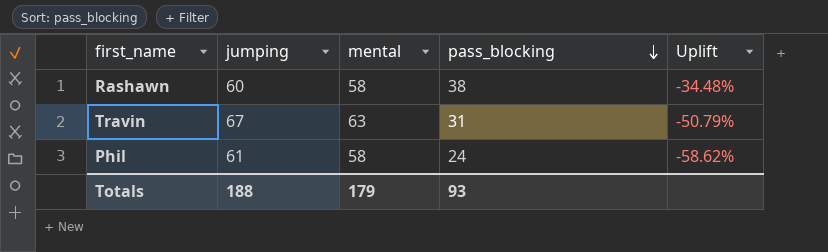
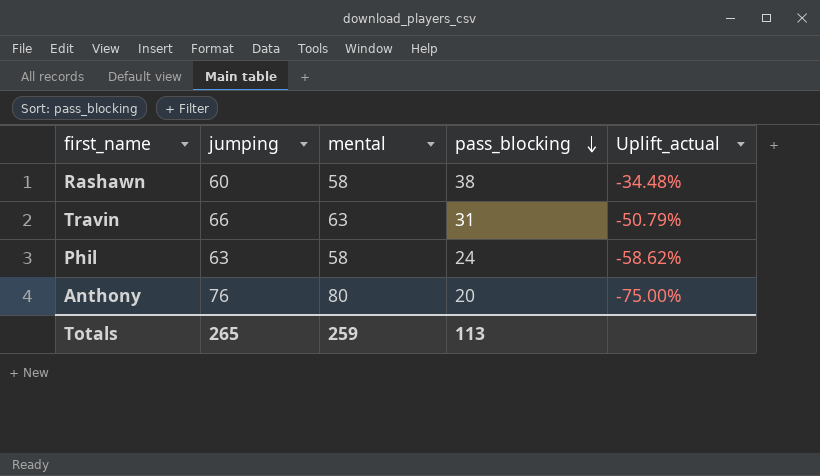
column name: Uplift -> Uplift_actual
Travin | jumping: 67 -> 66
Phil | jumping: 61 -> 63
row Anthony: none -> 76 | 80 | 20 | -75.00%
Totals | jumping: 188 -> 265
Totals | mental: 179 -> 259
Totals | pass_blocking: 93 -> 113

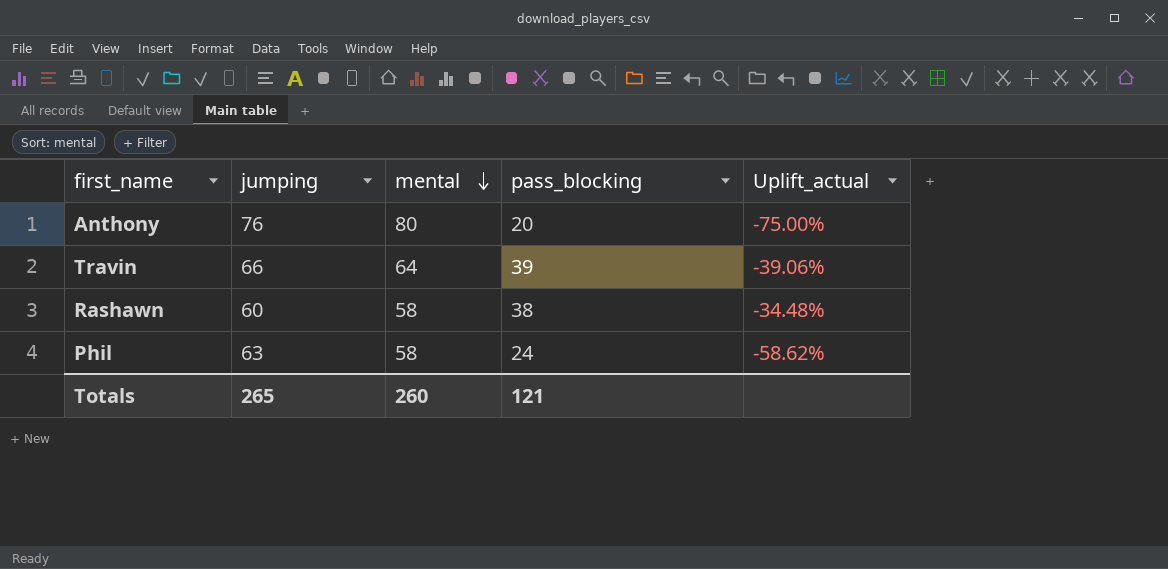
row order: pass_blocking descending -> mental descending
Travin | mental: 63 -> 64
Travin | pass_blocking: 31 -> 39
Travin | Uplift_actual: -50.79% -> -39.06%
Totals | mental: 259 -> 260
Totals | pass_blocking: 113 -> 121

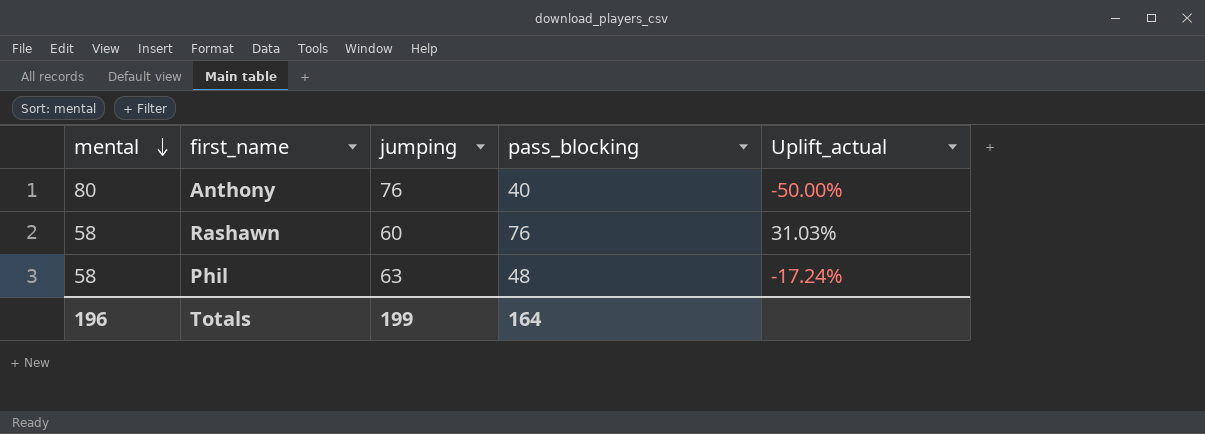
column mental | position: 3 -> 1
row Travin: 66 | 64 | 39 | -39.06% -> none
Anthony | pass_blocking: 20 -> 40
Anthony | Uplift_actual: -75.00% -> -50.00%
Rashawn | pass_blocking: 38 -> 76
Rashawn | Uplift_actual: -34.48% -> 31.03%
Phil | pass_blocking: 24 -> 48
Phil | Uplift_actual: -58.62% -> -17.24%
Totals | mental: 260 -> 196
Totals | jumping: 265 -> 199
Totals | pass_blocking: 121 -> 164

